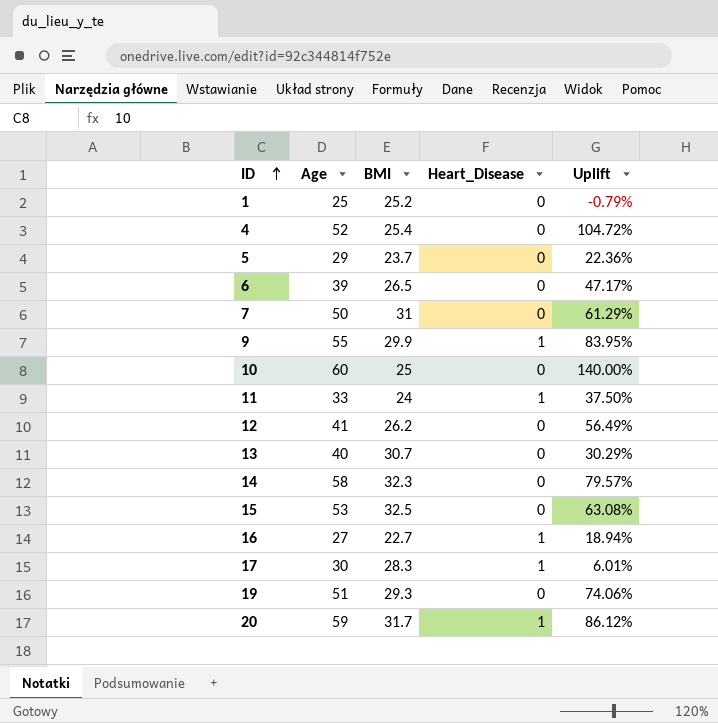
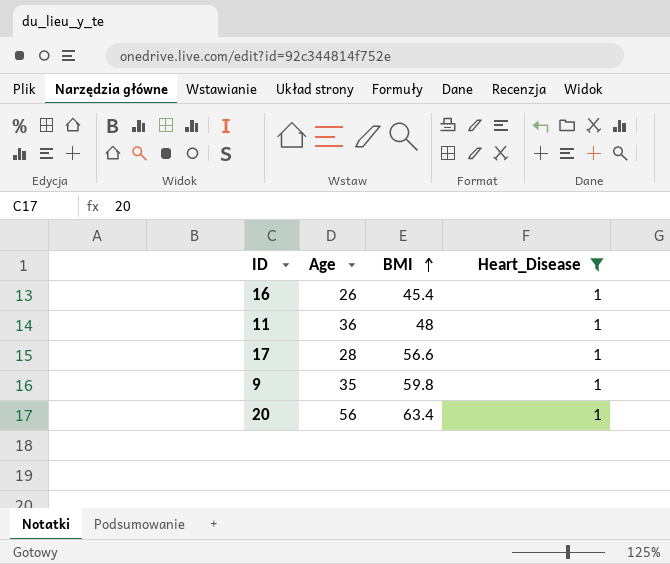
filter: none -> Heart_Disease = 1
row order: ID ascending -> BMI ascending
column Uplift | formula: ([Age] - [BMI]) / [BMI] -> none
16 | Age: 27 -> 26
16 | BMI: 22.7 -> 45.4
11 | Age: 33 -> 36
11 | BMI: 24 -> 48
17 | Age: 30 -> 28
17 | BMI: 28.3 -> 56.6
9 | Age: 55 -> 35
9 | BMI: 29.9 -> 59.8
20 | Age: 59 -> 56
20 | BMI: 31.7 -> 63.4

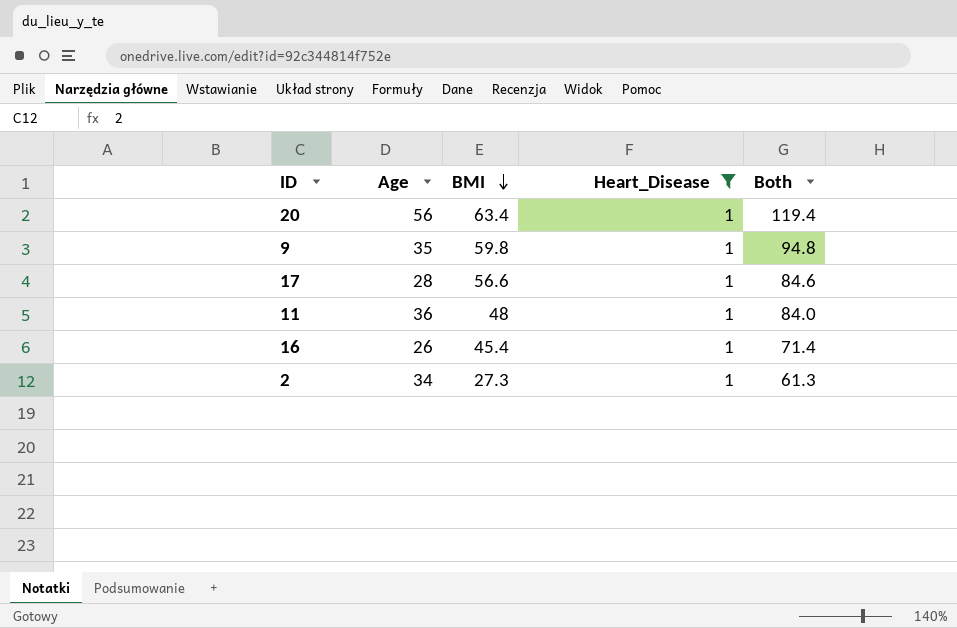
row order: BMI ascending -> BMI descending
column Both | formula: none -> [Age] + [BMI]
row 2: none -> 34 | 27.3 | 1 | 61.3

